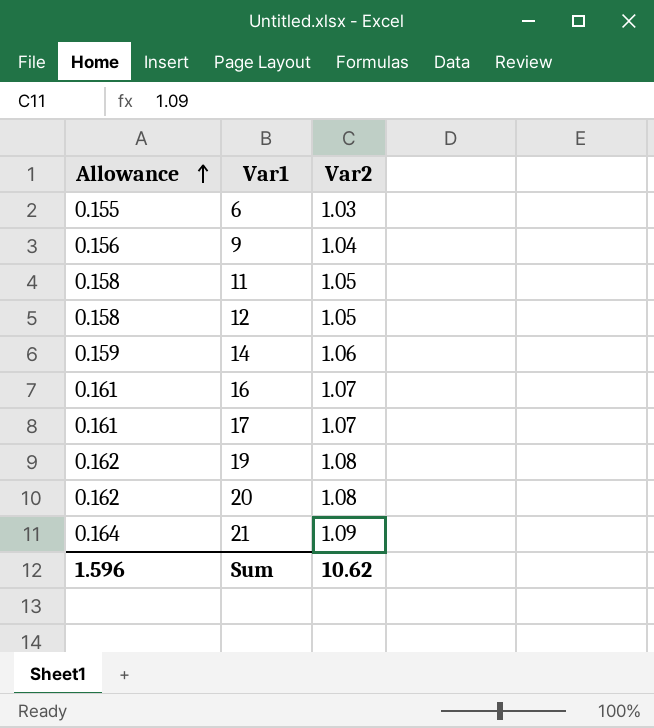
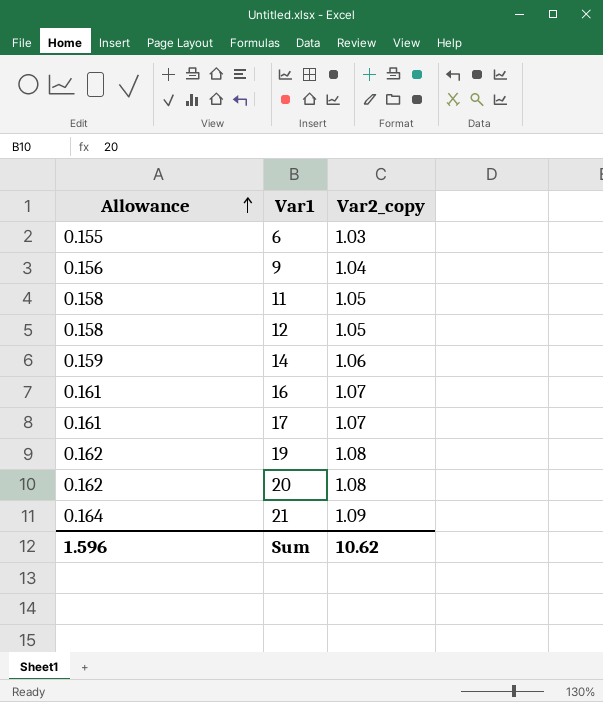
column name: Var2 -> Var2_copy

